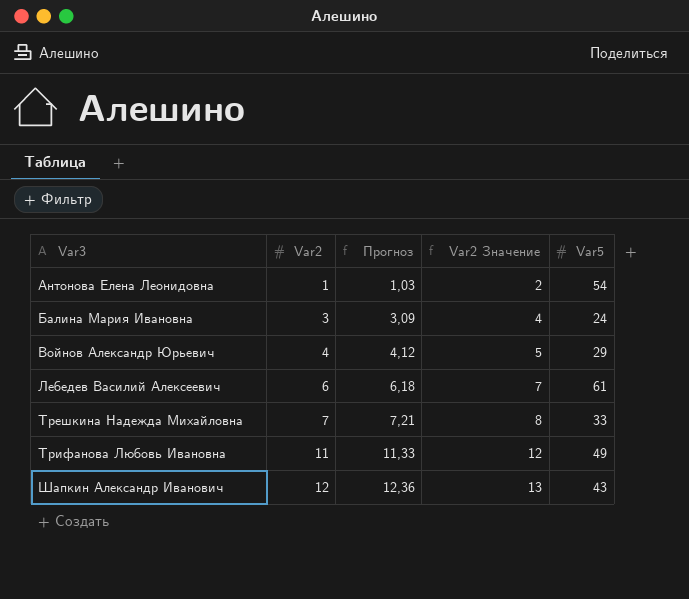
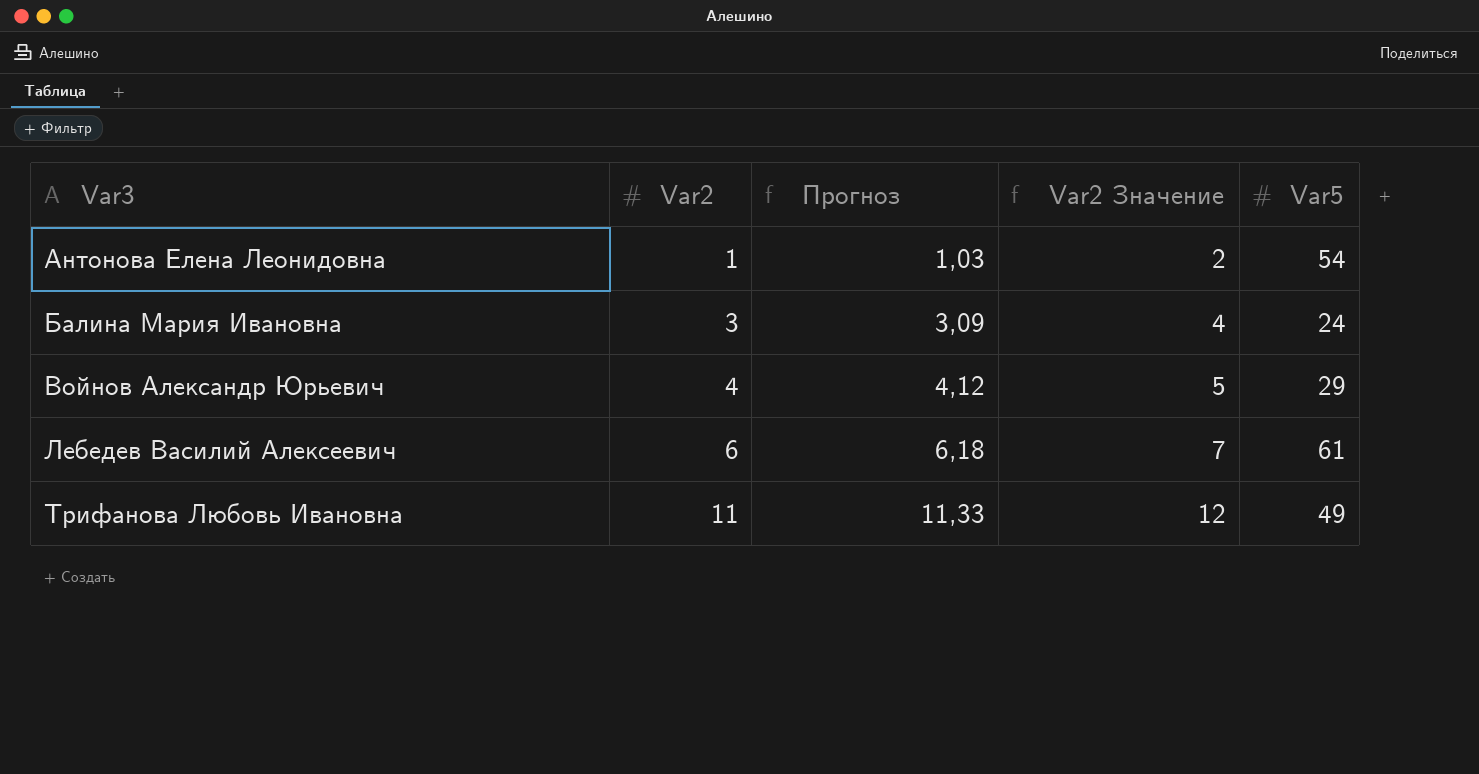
row Трешкина Надежда Михайловна: 7 | 7,21 | 8 | 33 -> none
row Шапкин Александр Иванович: 12 | 12,36 | 13 | 43 -> none

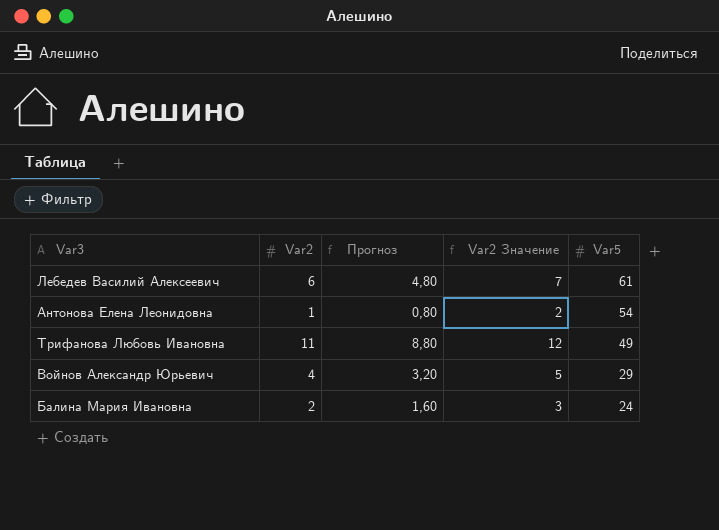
row order: Var3 ascending -> Var5 descending
column Прогноз | formula: [Var2] * 1,03 -> [Var2] * 0,8
Балина Мария Ивановна | Var2: 3 -> 2
Балина Мария Ивановна | Var2 Значение: 4 -> 3

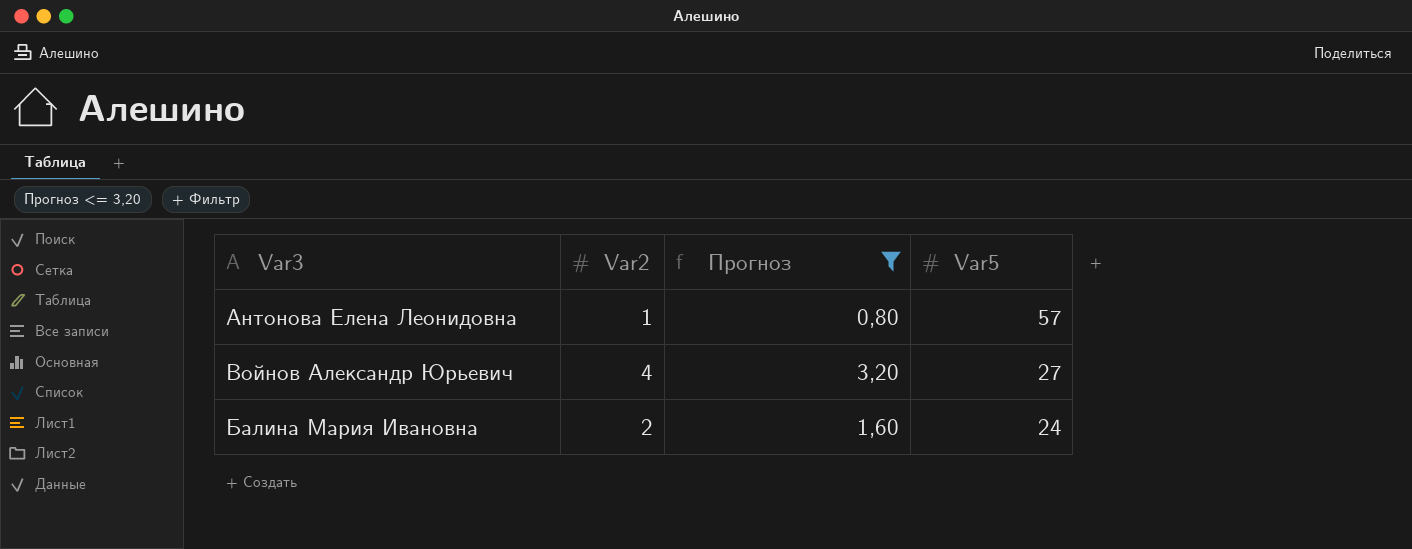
filter: none -> Прогноз <= 3,20
column Var2 Значение | formula: [Var2] + 1 -> none
Антонова Елена Леонидовна | Var5: 54 -> 57
Войнов Александр Юрьевич | Var5: 29 -> 27

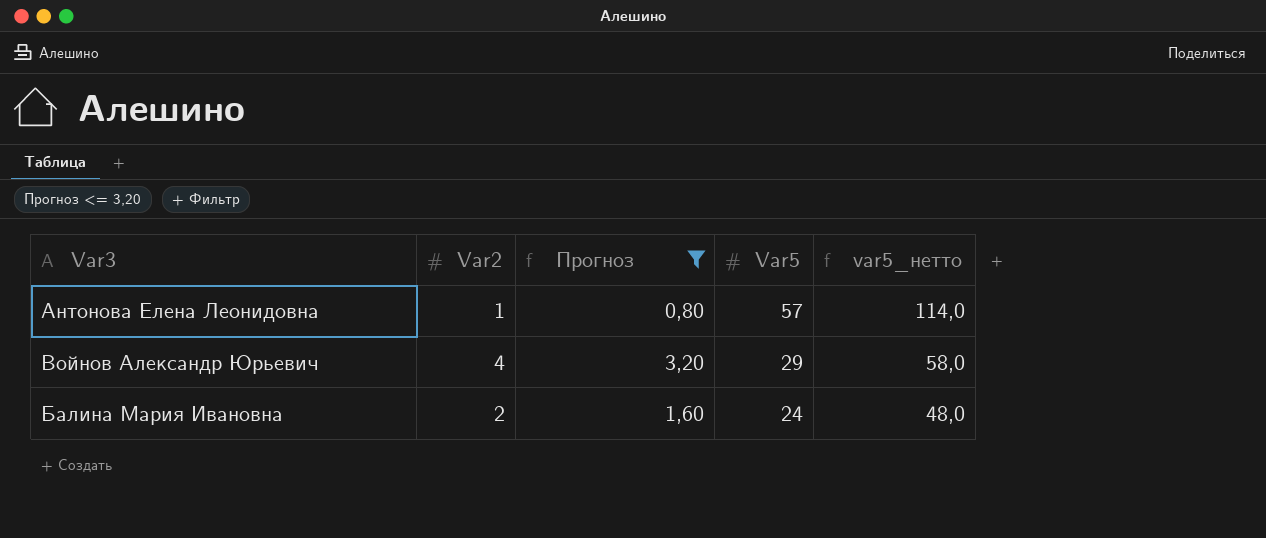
column var5_нетто | formula: none -> [Var5] * 2
Войнов Александр Юрьевич | Var5: 27 -> 29

